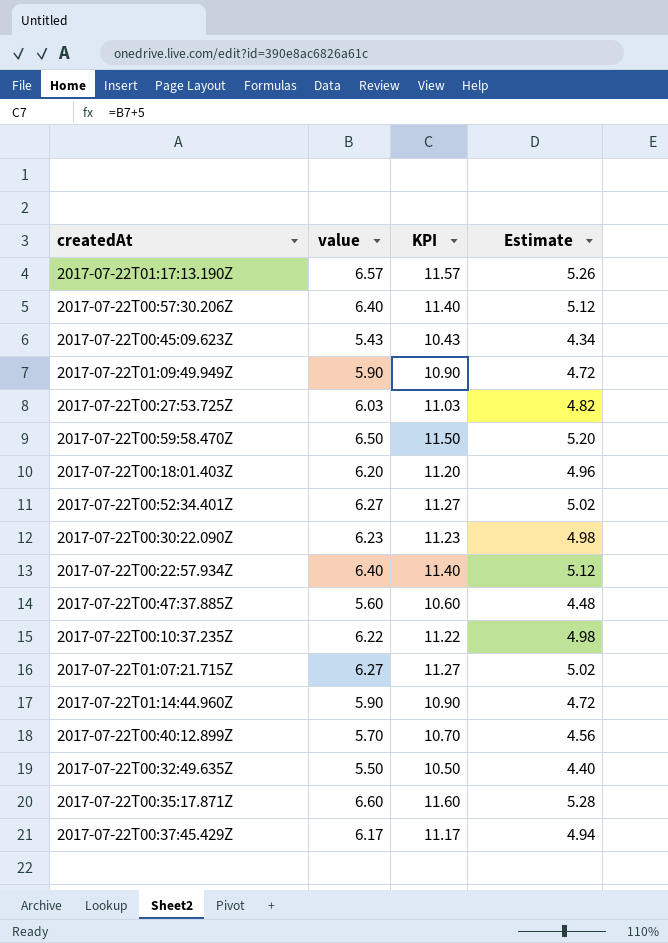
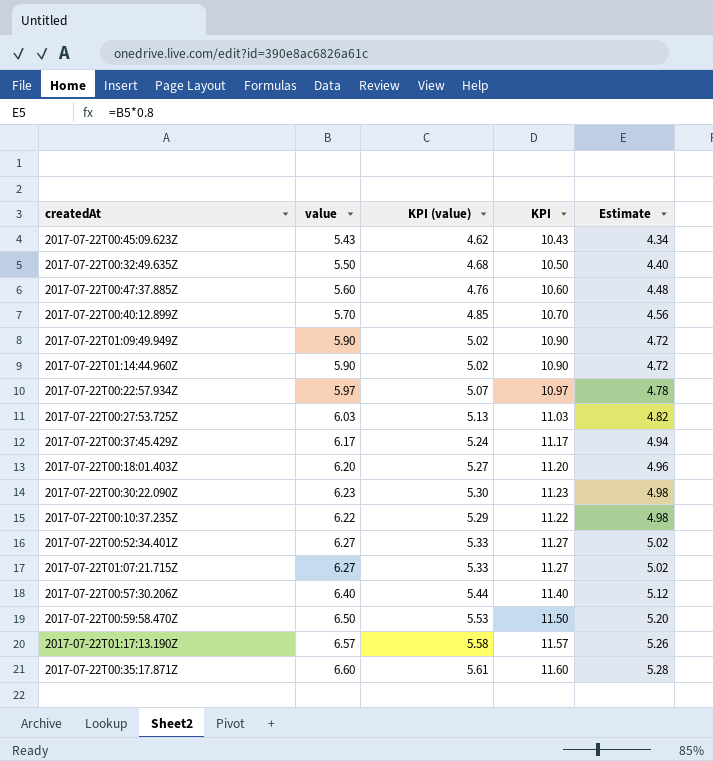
row order: none -> Estimate ascending
column KPI (value) | formula: none -> [value] * 0.85
2017-07-22T00:22:57.934Z | value: 6.40 -> 5.97
2017-07-22T00:22:57.934Z | KPI: 11.40 -> 10.97
2017-07-22T00:22:57.934Z | Estimate: 5.12 -> 4.78

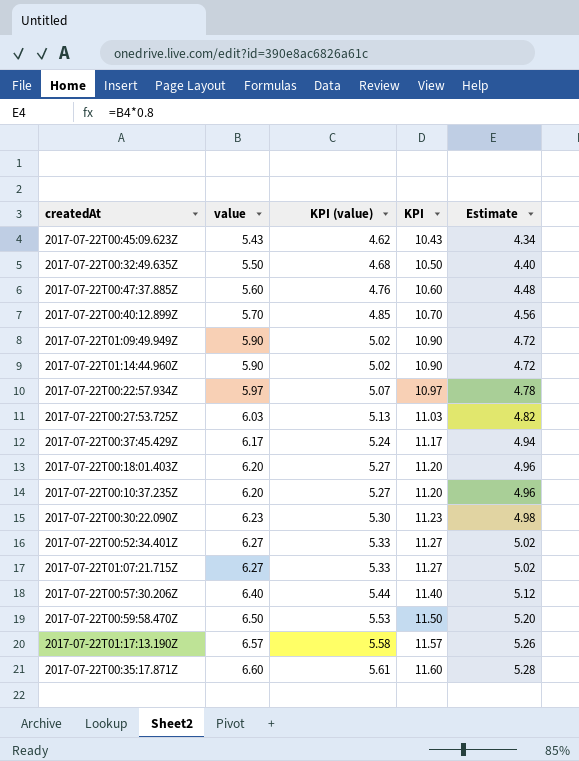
row order: Estimate ascending -> value ascending
2017-07-22T00:10:37.235Z | value: 6.22 -> 6.20
2017-07-22T00:10:37.235Z | KPI (value): 5.29 -> 5.27
2017-07-22T00:10:37.235Z | KPI: 11.22 -> 11.20
2017-07-22T00:10:37.235Z | Estimate: 4.98 -> 4.96

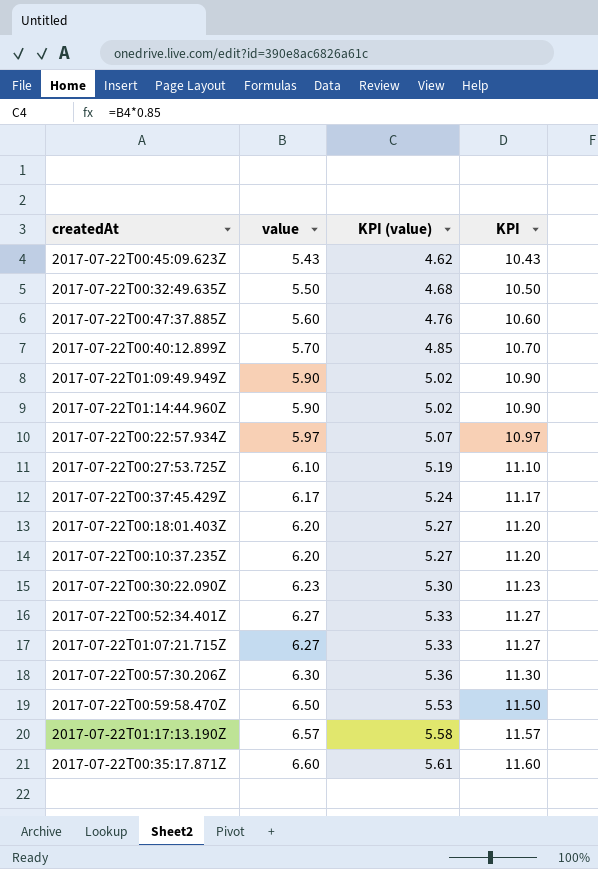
column Estimate | formula: [value] * 0.8 -> none
2017-07-22T00:27:53.725Z | value: 6.03 -> 6.10
2017-07-22T00:27:53.725Z | KPI (value): 5.13 -> 5.19
2017-07-22T00:27:53.725Z | KPI: 11.03 -> 11.10
2017-07-22T00:57:30.206Z | value: 6.40 -> 6.30
2017-07-22T00:57:30.206Z | KPI (value): 5.44 -> 5.36
2017-07-22T00:57:30.206Z | KPI: 11.40 -> 11.30

